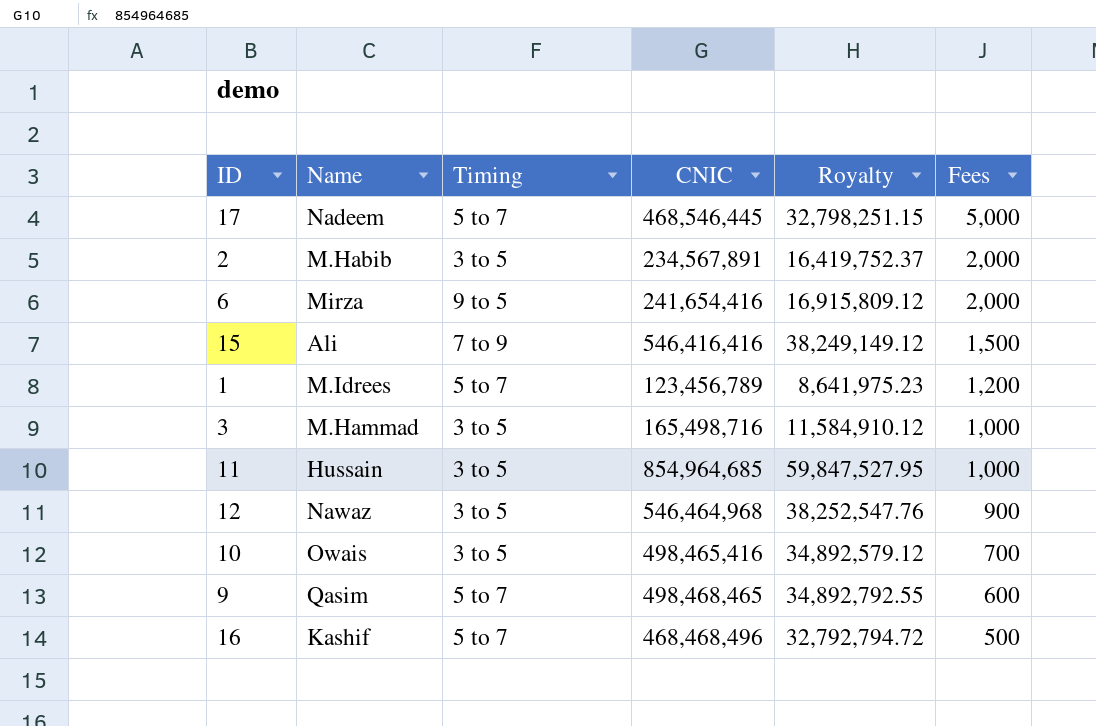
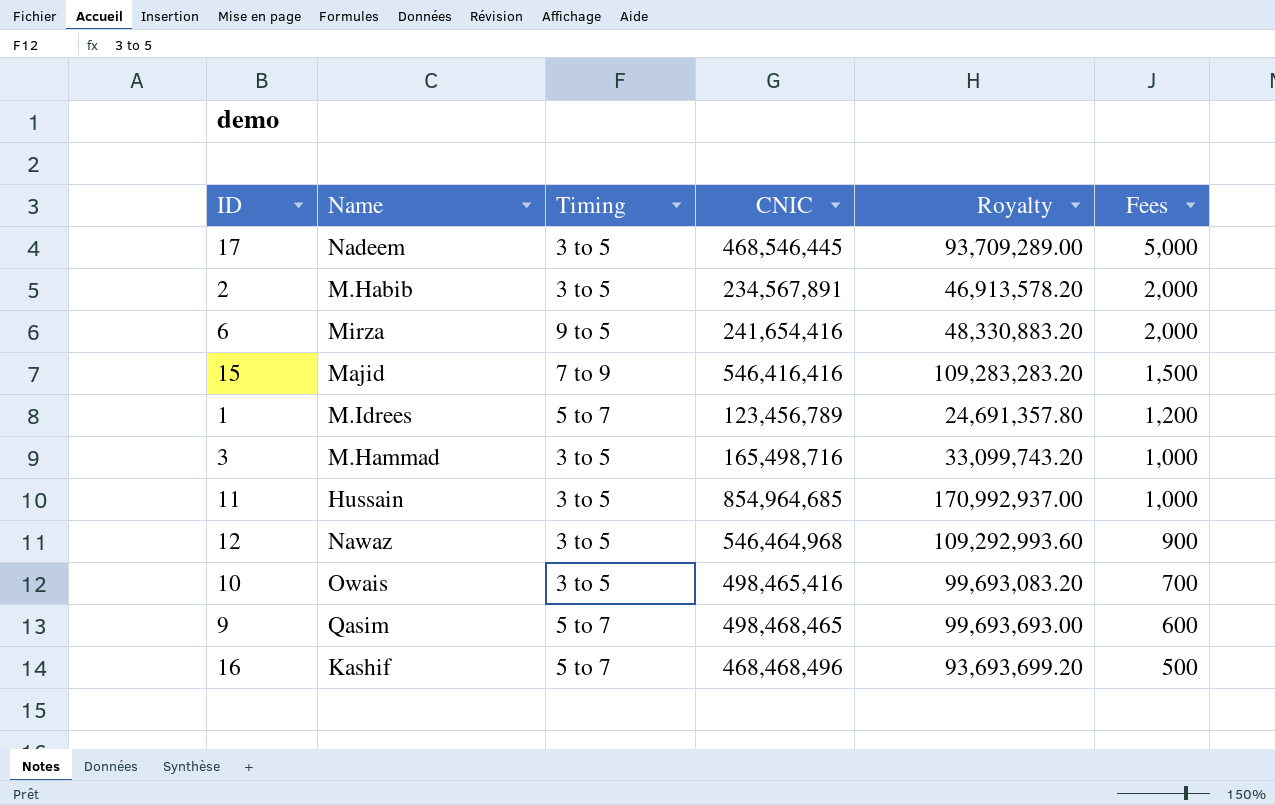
column Royalty | formula: [CNIC] * 0.07 -> [CNIC] * 0.2
17 | Timing: 5 to 7 -> 3 to 5
15 | Name: Ali -> Majid

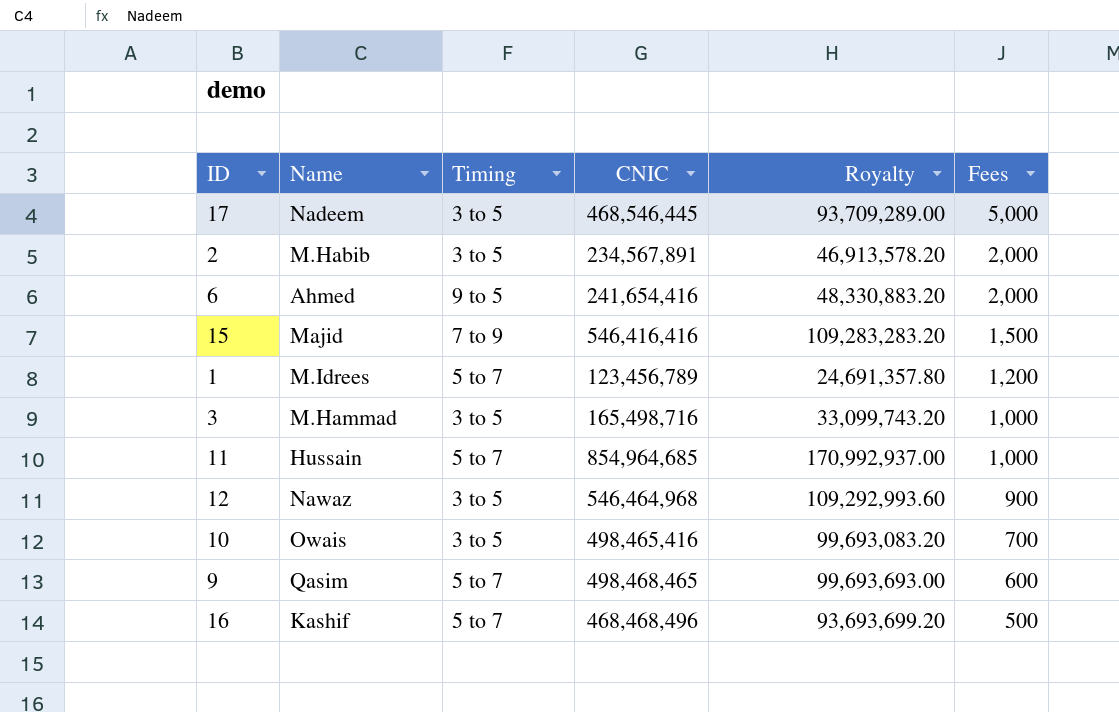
6 | Name: Mirza -> Ahmed
11 | Timing: 3 to 5 -> 5 to 7

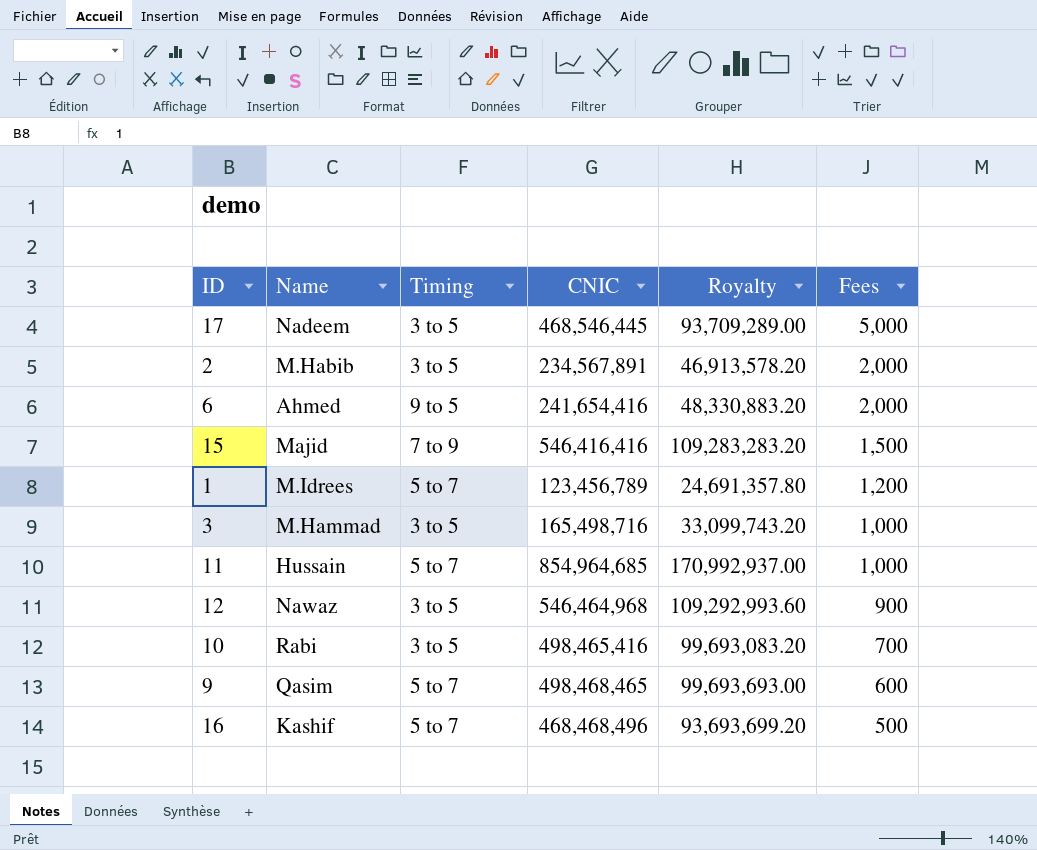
10 | Name: Owais -> Rabi

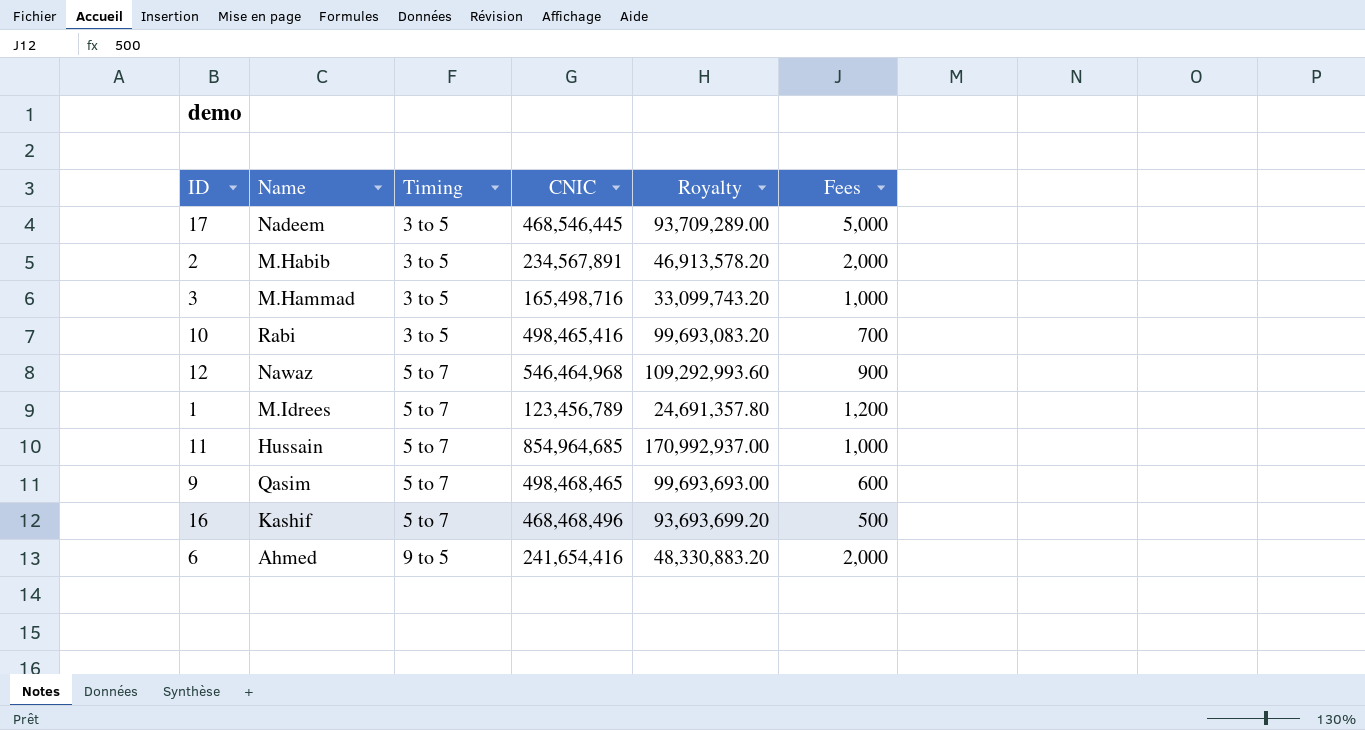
row order: Fees descending -> Timing ascending
row 15: Majid | 7 to 9 | 546,416,416 | 109,283,283.20 | 1,500 -> none
12 | Timing: 3 to 5 -> 5 to 7

